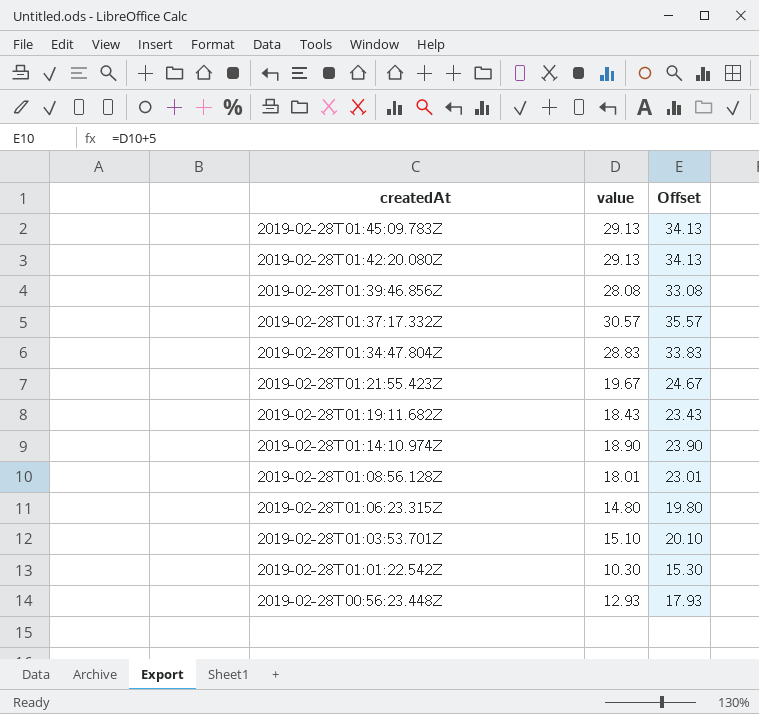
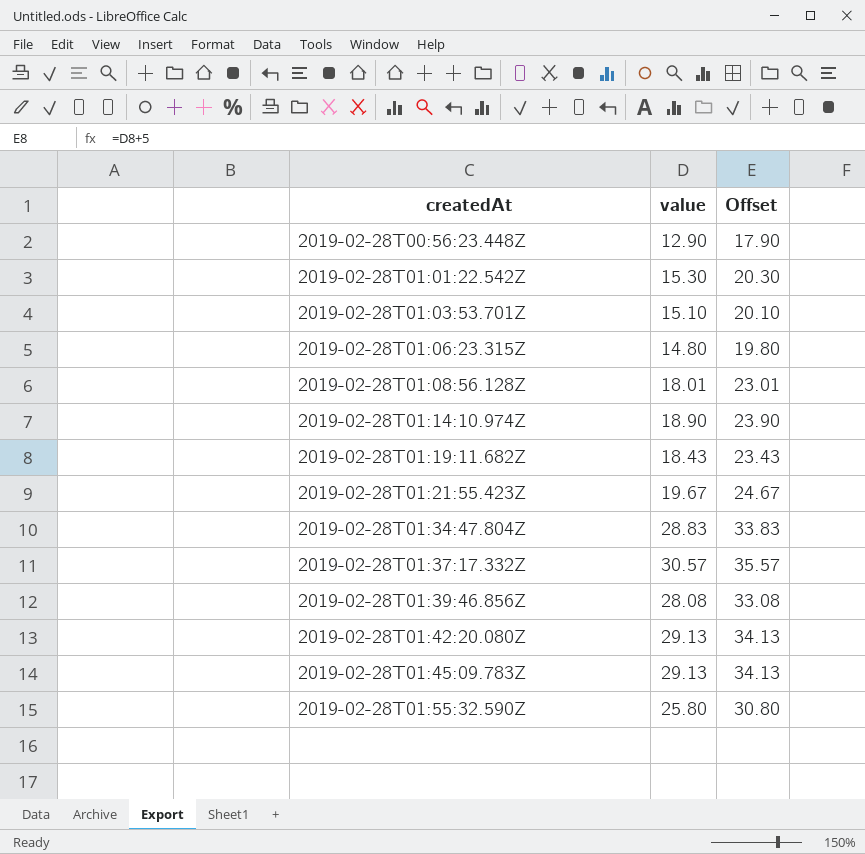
row order: createdAt descending -> createdAt ascending
2019-02-28T00:56:23.448Z | value: 12.93 -> 12.90
2019-02-28T00:56:23.448Z | Offset: 17.93 -> 17.90
2019-02-28T01:01:22.542Z | value: 10.30 -> 15.30
2019-02-28T01:01:22.542Z | Offset: 15.30 -> 20.30
row 2019-02-28T01:55:32.590Z: none -> 25.80 | 30.80

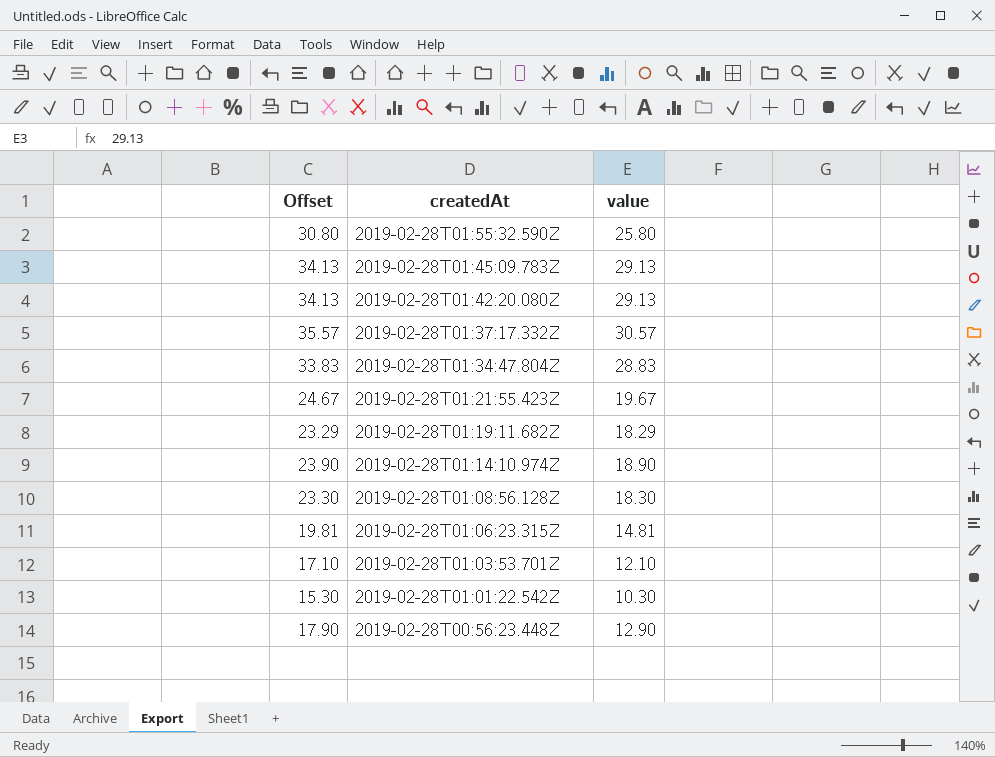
row order: createdAt ascending -> createdAt descending
column Offset | position: 3 -> 1
row 2019-02-28T01:39:46.856Z: 28.08 | 33.08 -> none
2019-02-28T01:19:11.682Z | Offset: 23.43 -> 23.29
2019-02-28T01:19:11.682Z | value: 18.43 -> 18.29
2019-02-28T01:08:56.128Z | Offset: 23.01 -> 23.30
2019-02-28T01:08:56.128Z | value: 18.01 -> 18.30
2019-02-28T01:06:23.315Z | Offset: 19.80 -> 19.81
2019-02-28T01:06:23.315Z | value: 14.80 -> 14.81
2019-02-28T01:03:53.701Z | Offset: 20.10 -> 17.10
2019-02-28T01:03:53.701Z | value: 15.10 -> 12.10
2019-02-28T01:01:22.542Z | Offset: 20.30 -> 15.30
2019-02-28T01:01:22.542Z | value: 15.30 -> 10.30

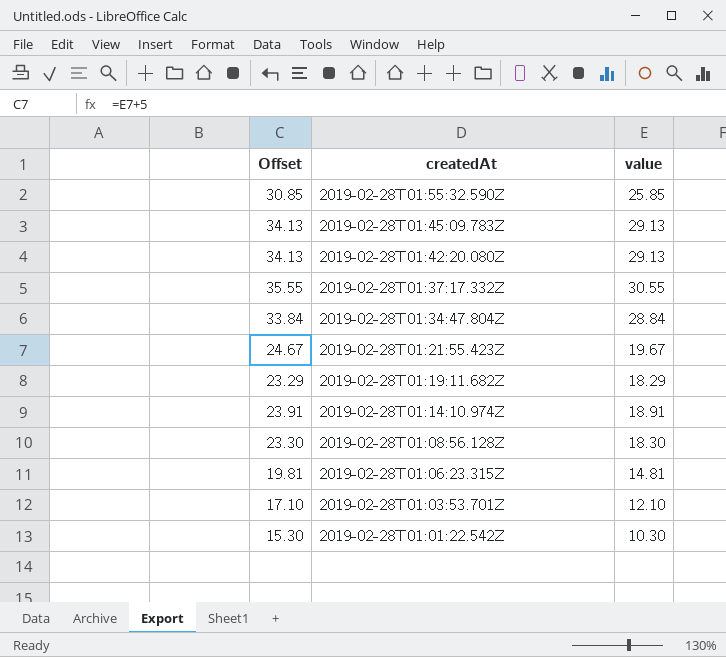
row 2019-02-28T00:56:23.448Z: 17.90 | 12.90 -> none
2019-02-28T01:55:32.590Z | Offset: 30.80 -> 30.85
2019-02-28T01:55:32.590Z | value: 25.80 -> 25.85
2019-02-28T01:37:17.332Z | Offset: 35.57 -> 35.55
2019-02-28T01:37:17.332Z | value: 30.57 -> 30.55
2019-02-28T01:34:47.804Z | Offset: 33.83 -> 33.84
2019-02-28T01:34:47.804Z | value: 28.83 -> 28.84
2019-02-28T01:14:10.974Z | Offset: 23.90 -> 23.91
2019-02-28T01:14:10.974Z | value: 18.90 -> 18.91

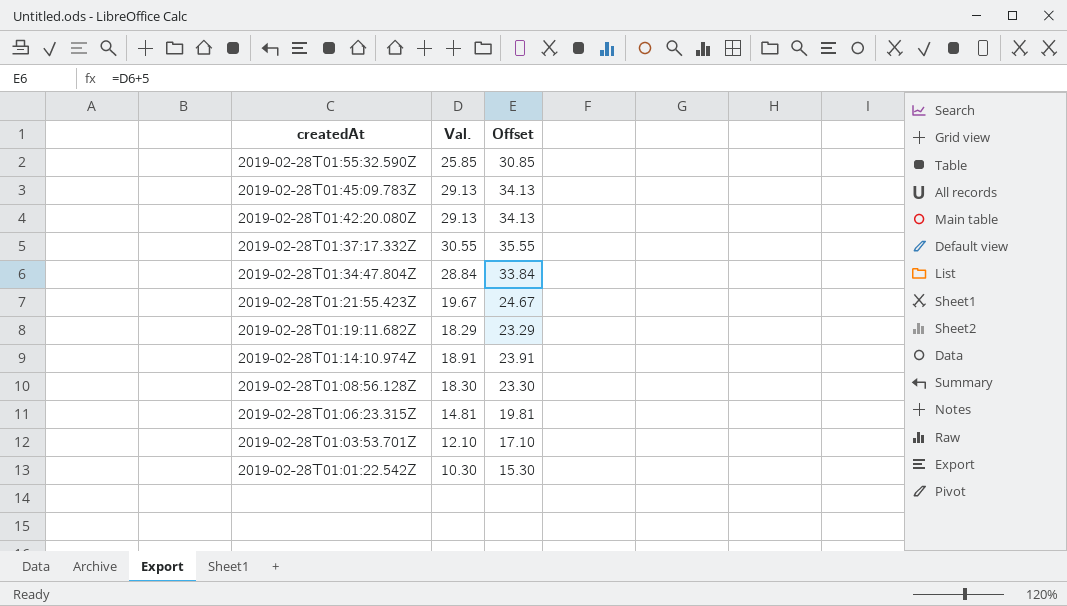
column name: value -> Val.
column Offset | position: 1 -> 3

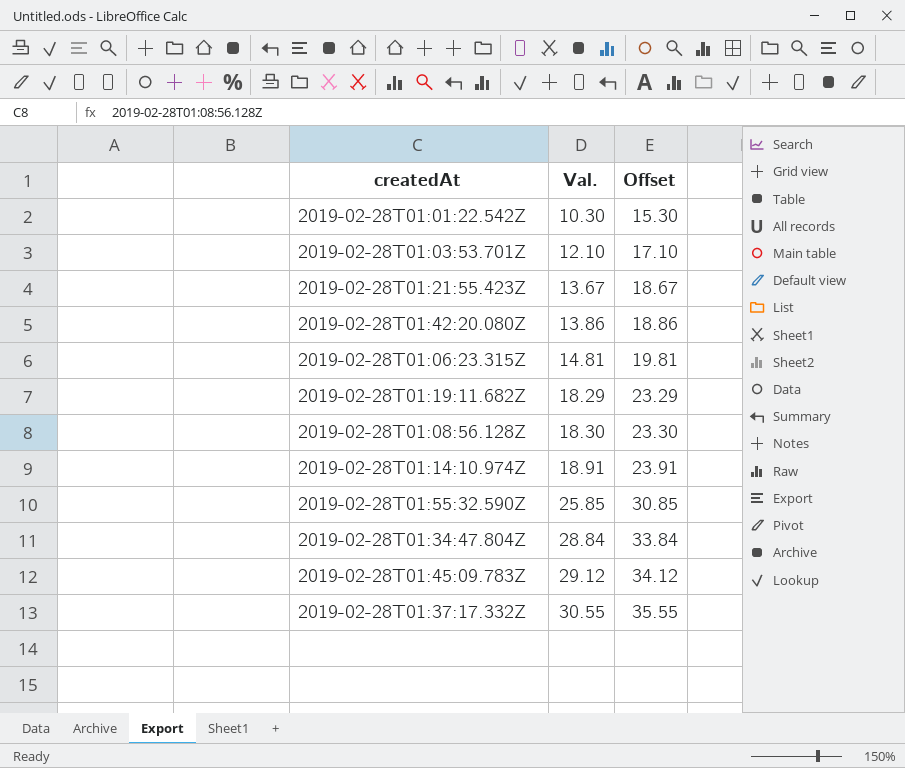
row order: createdAt descending -> Val. ascending
2019-02-28T01:21:55.423Z | Val.: 19.67 -> 13.67
2019-02-28T01:21:55.423Z | Offset: 24.67 -> 18.67
2019-02-28T01:42:20.080Z | Val.: 29.13 -> 13.86
2019-02-28T01:42:20.080Z | Offset: 34.13 -> 18.86
2019-02-28T01:45:09.783Z | Val.: 29.13 -> 29.12
2019-02-28T01:45:09.783Z | Offset: 34.13 -> 34.12

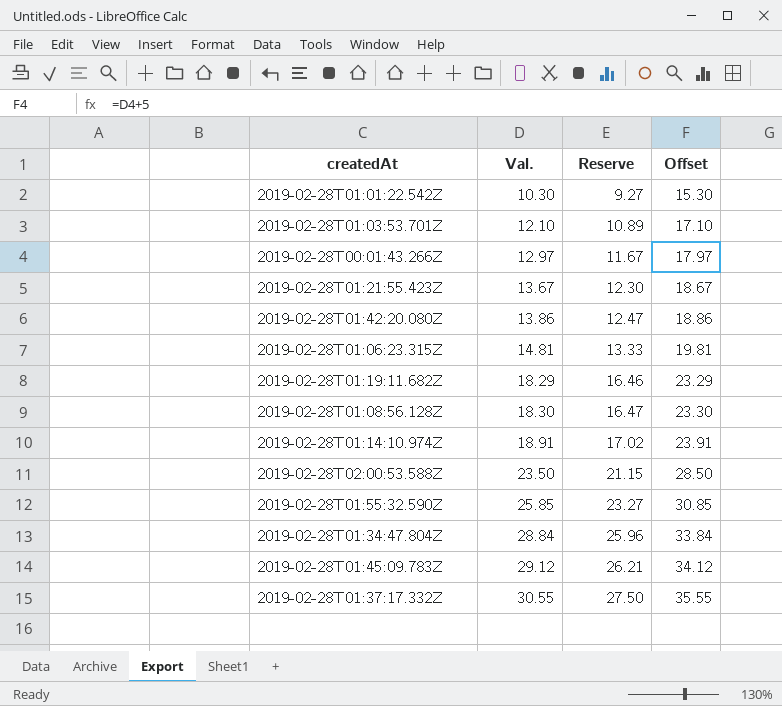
column Reserve | formula: none -> [Val.] * 0.9
row 2019-02-28T00:01:43.266Z: none -> 12.97 | 11.67 | 17.97
row 2019-02-28T02:00:53.588Z: none -> 23.50 | 21.15 | 28.50

